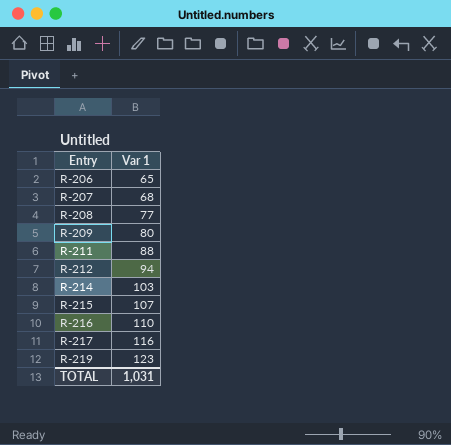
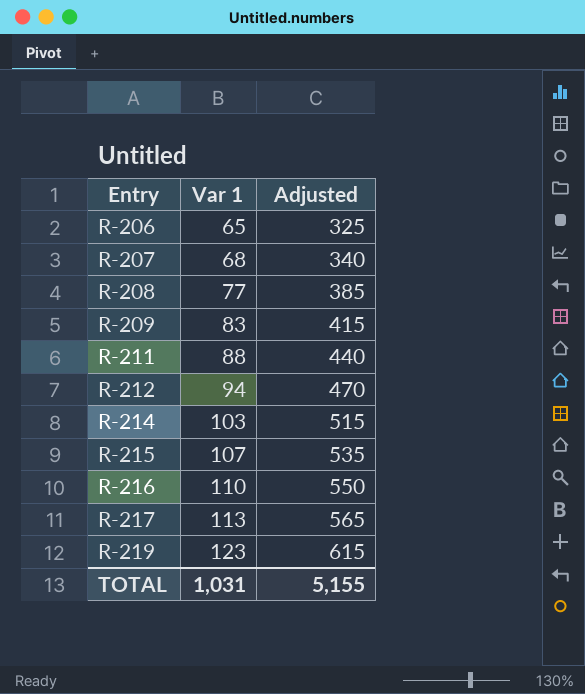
column Adjusted | formula: none -> [Var 1] * 5
R-209 | Var 1: 80 -> 83
R-217 | Var 1: 116 -> 113

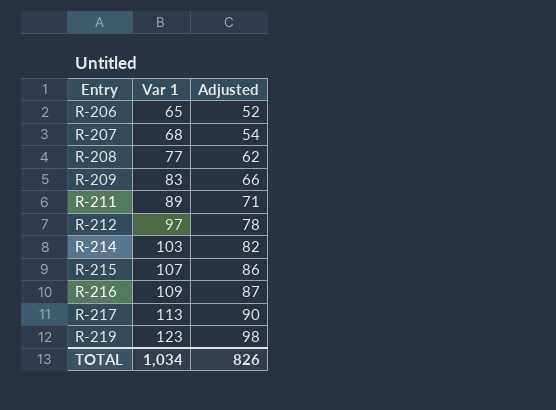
column Adjusted | formula: [Var 1] * 5 -> [Var 1] * 0.8
R-211 | Var 1: 88 -> 89
R-212 | Var 1: 94 -> 97
R-216 | Var 1: 110 -> 109
TOTAL | Var 1: 1,031 -> 1,034
TOTAL | Adjusted: 5,155 -> 826

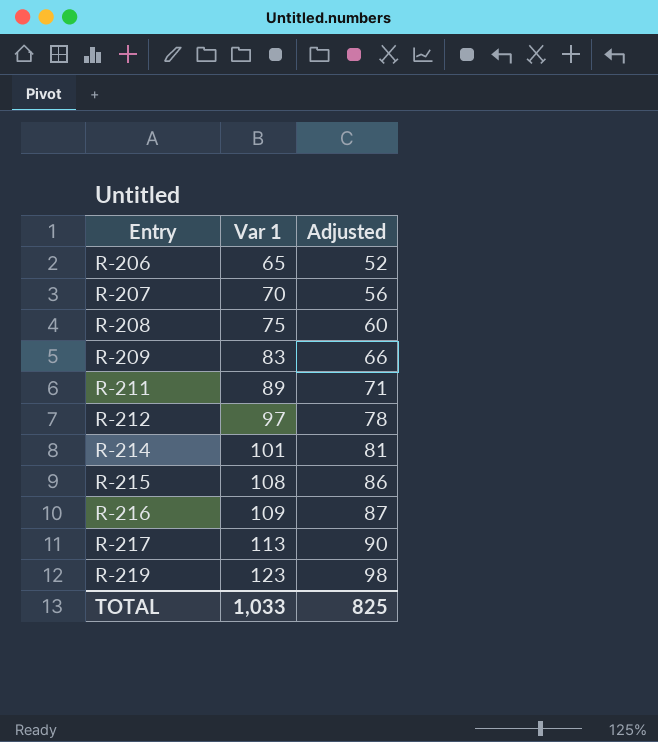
R-207 | Var 1: 68 -> 70
R-207 | Adjusted: 54 -> 56
R-208 | Var 1: 77 -> 75
R-208 | Adjusted: 62 -> 60
R-214 | Var 1: 103 -> 101
R-214 | Adjusted: 82 -> 81
R-215 | Var 1: 107 -> 108
TOTAL | Var 1: 1,034 -> 1,033
TOTAL | Adjusted: 826 -> 825

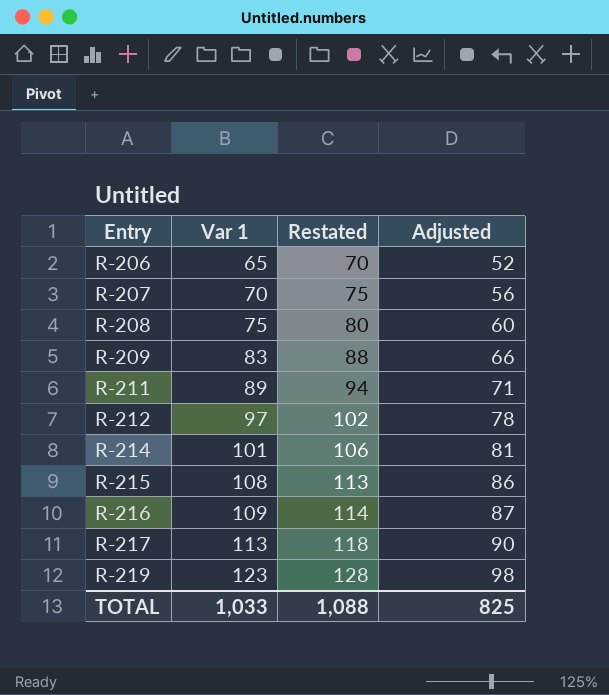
column Restated | formula: none -> [Var 1] + 5

